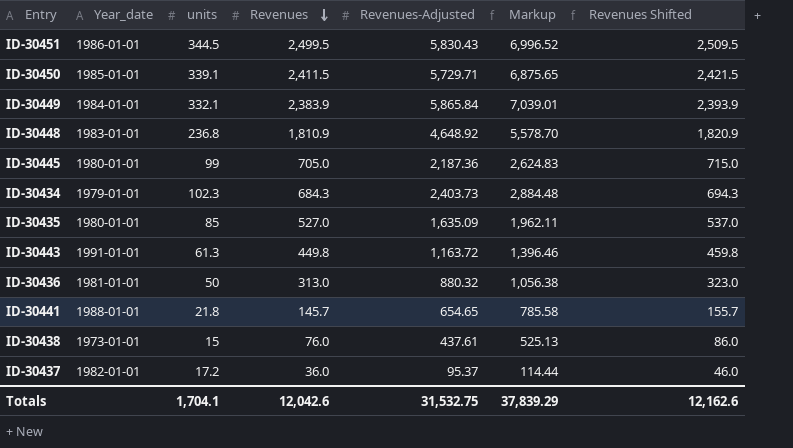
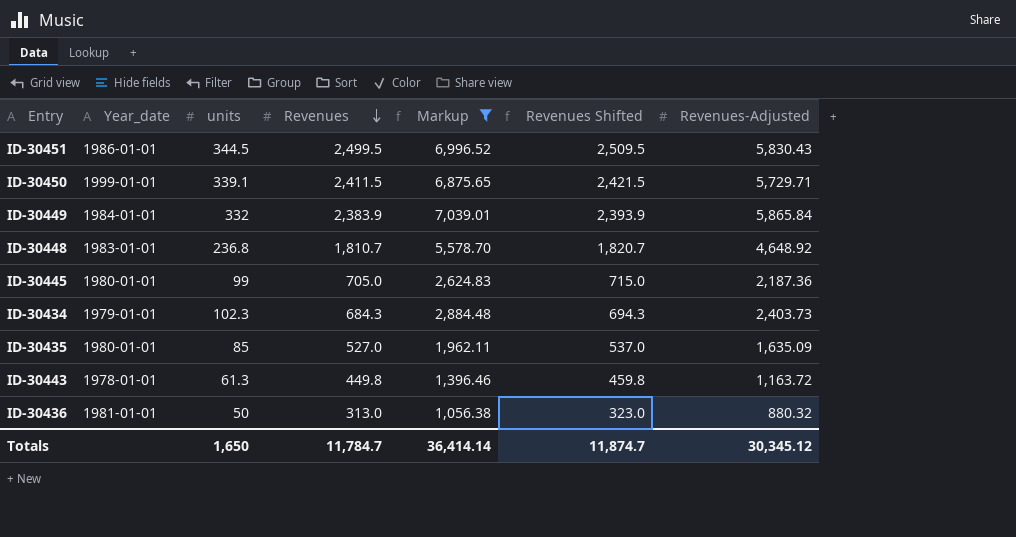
filter: none -> Markup >= 1,056.38
column Revenues-Adjusted | position: 5 -> 7
ID-30450 | Year_date: 1985-01-01 -> 1999-01-01
ID-30449 | units: 332.1 -> 332
ID-30448 | Revenues: 1,810.9 -> 1,810.7
ID-30448 | Revenues Shifted: 1,820.9 -> 1,820.7
ID-30443 | Year_date: 1991-01-01 -> 1978-01-01
Totals | units: 1,704.1 -> 1,650
Totals | Revenues: 12,042.6 -> 11,784.7
Totals | Markup: 37,839.29 -> 36,414.14
Totals | Revenues Shifted: 12,162.6 -> 11,874.7
Totals | Revenues-Adjusted: 31,532.75 -> 30,345.12

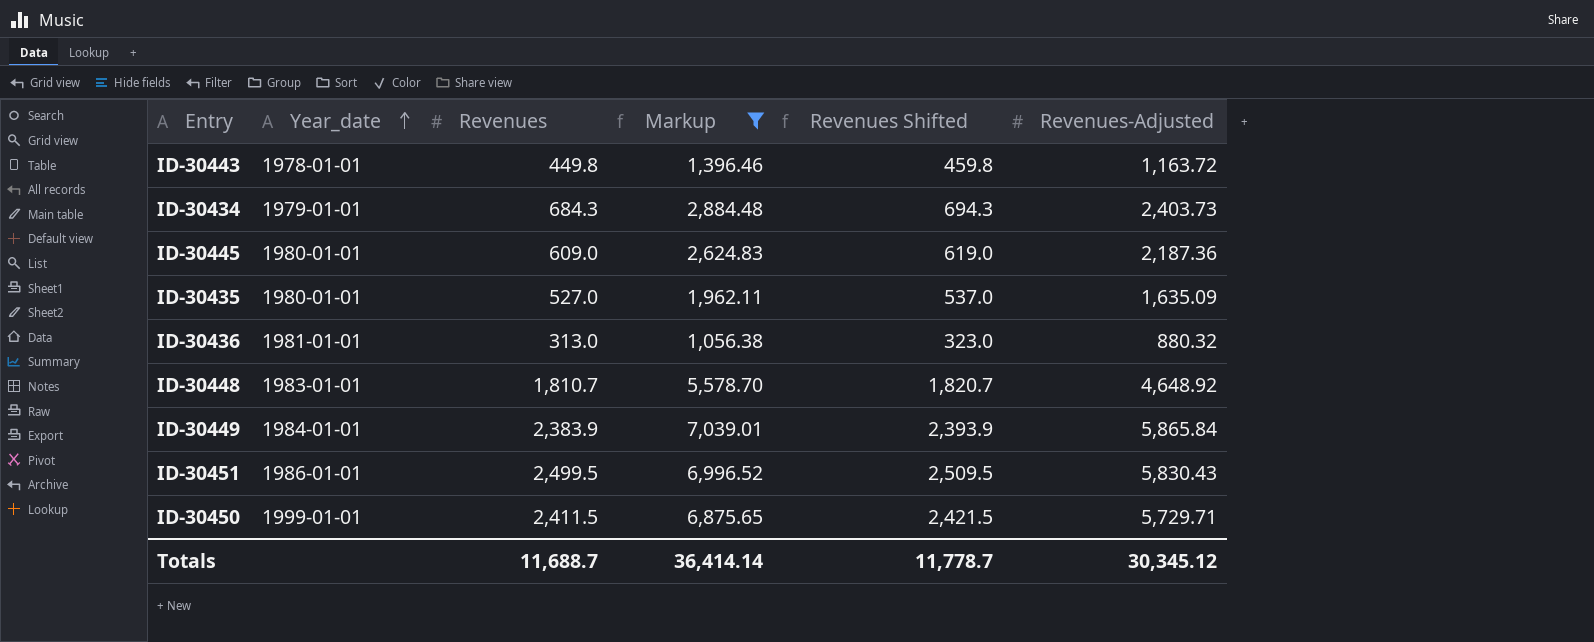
row order: Revenues descending -> Year_date ascending
column units | position: 3 -> none
ID-30445 | Revenues: 705.0 -> 609.0
ID-30445 | Revenues Shifted: 715.0 -> 619.0
Totals | Revenues: 11,784.7 -> 11,688.7
Totals | Revenues Shifted: 11,874.7 -> 11,778.7

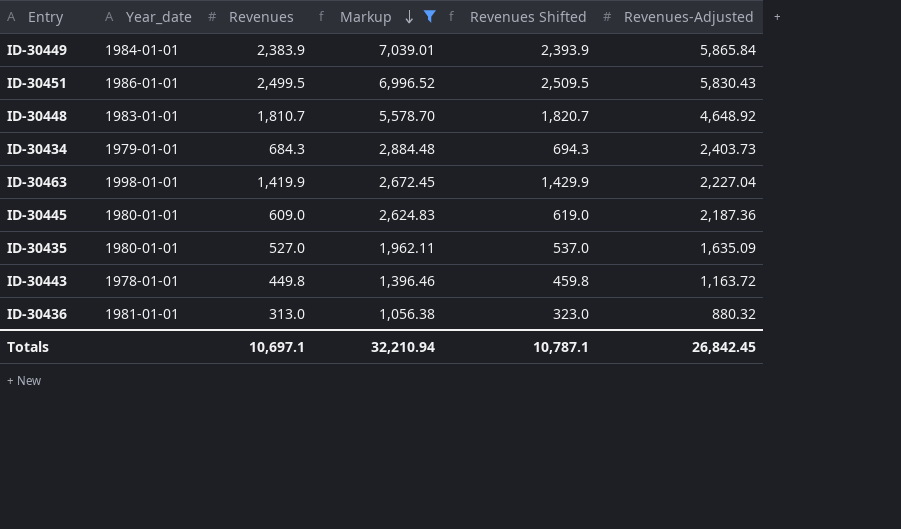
row order: Year_date ascending -> Markup descending
row ID-30450: 1999-01-01 | 2,411.5 | 6,875.65 | 2,421.5 | 5,729.71 -> none
row ID-30463: none -> 1998-01-01 | 1,419.9 | 2,672.45 | 1,429.9 | 2,227.04
Totals | Revenues: 11,688.7 -> 10,697.1
Totals | Markup: 36,414.14 -> 32,210.94
Totals | Revenues Shifted: 11,778.7 -> 10,787.1
Totals | Revenues-Adjusted: 30,345.12 -> 26,842.45

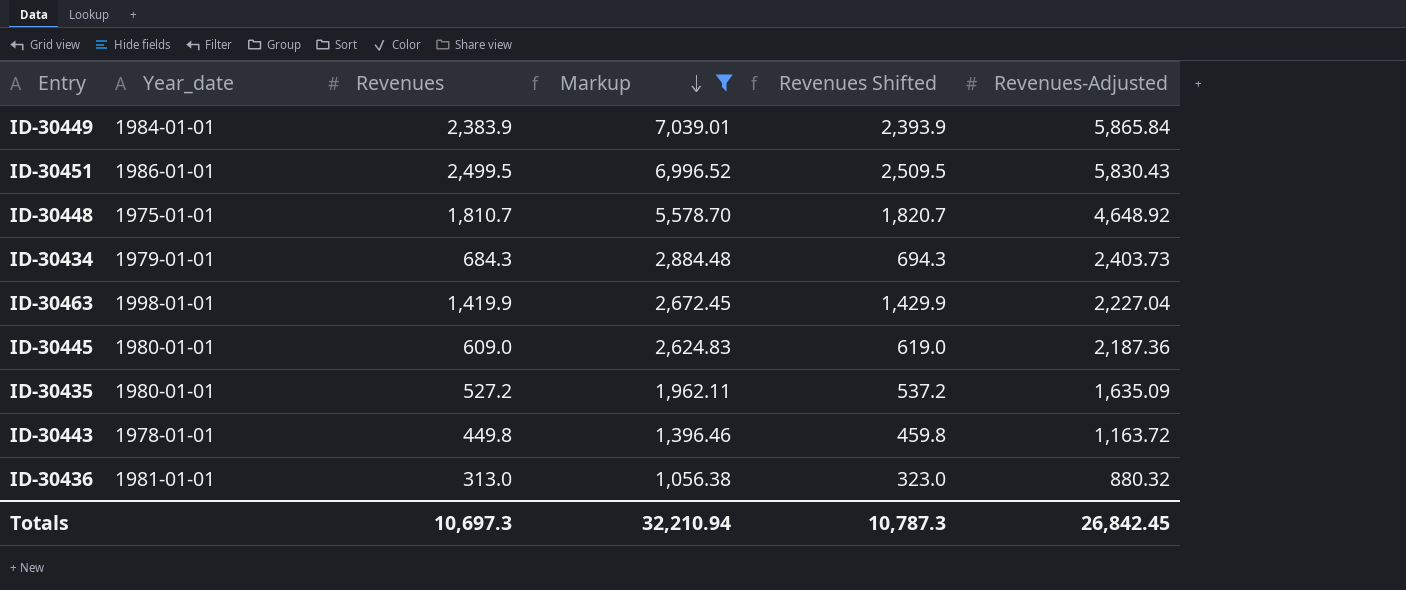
ID-30448 | Year_date: 1983-01-01 -> 1975-01-01
ID-30435 | Revenues: 527.0 -> 527.2
ID-30435 | Revenues Shifted: 537.0 -> 537.2
Totals | Revenues: 10,697.1 -> 10,697.3
Totals | Revenues Shifted: 10,787.1 -> 10,787.3

